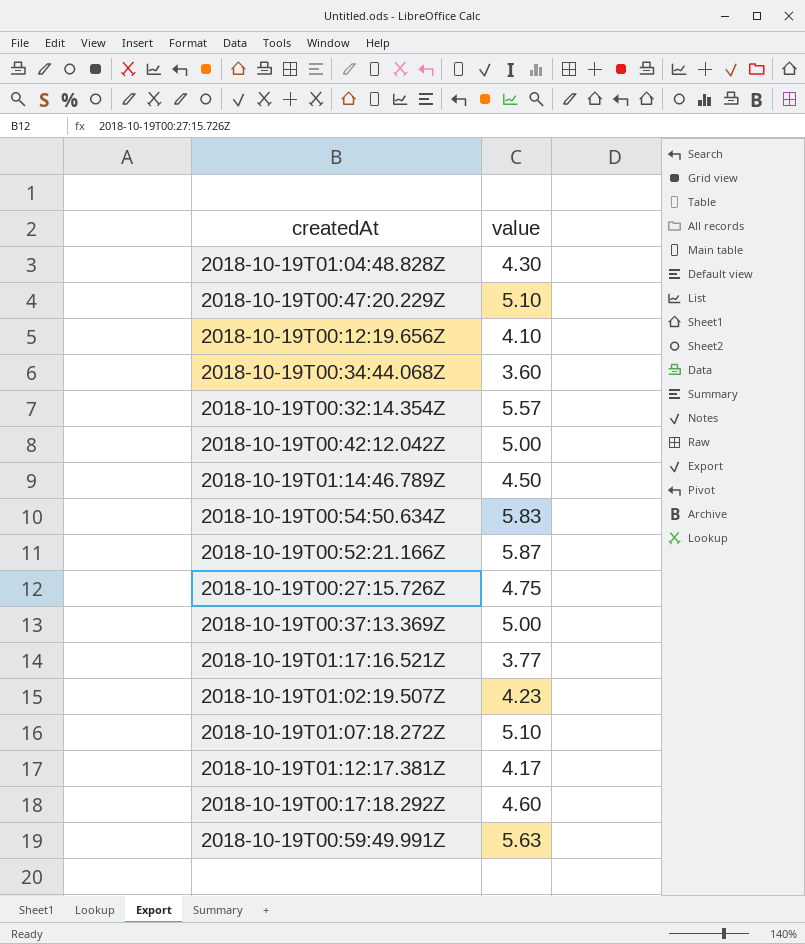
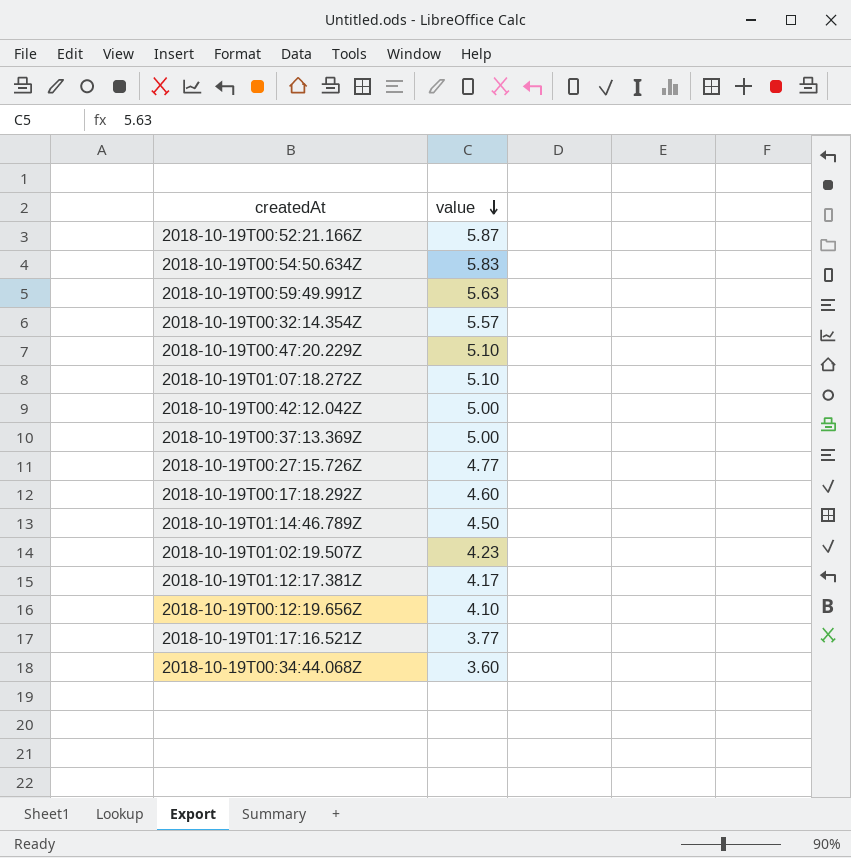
row order: none -> value descending
row 2018-10-19T01:04:48.828Z: 4.30 -> none
2018-10-19T00:27:15.726Z | value: 4.75 -> 4.77

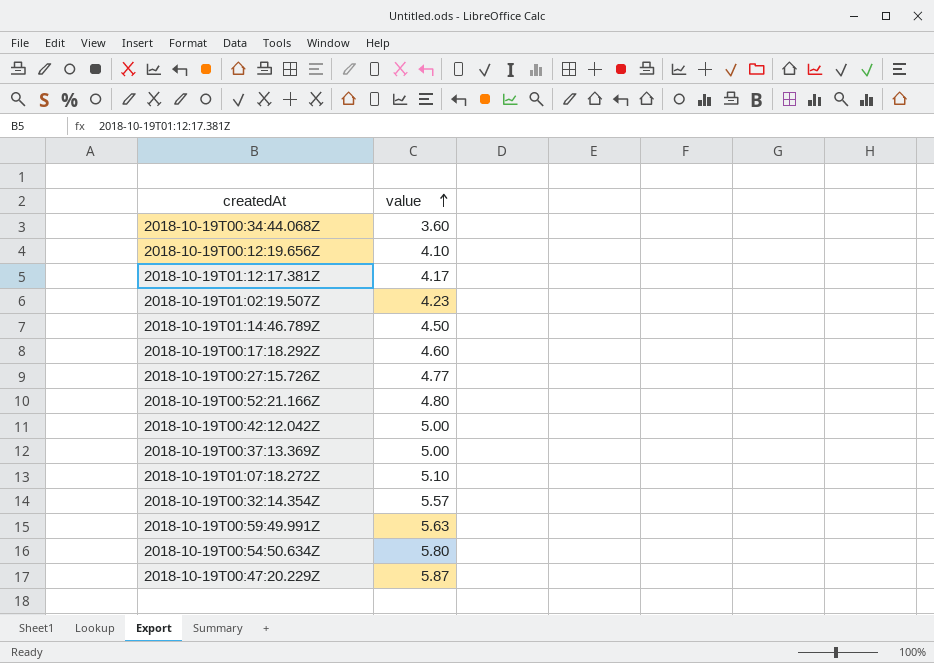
row order: value descending -> value ascending
row 2018-10-19T01:17:16.521Z: 3.77 -> none
2018-10-19T00:52:21.166Z | value: 5.87 -> 4.80
2018-10-19T00:54:50.634Z | value: 5.83 -> 5.80
2018-10-19T00:47:20.229Z | value: 5.10 -> 5.87

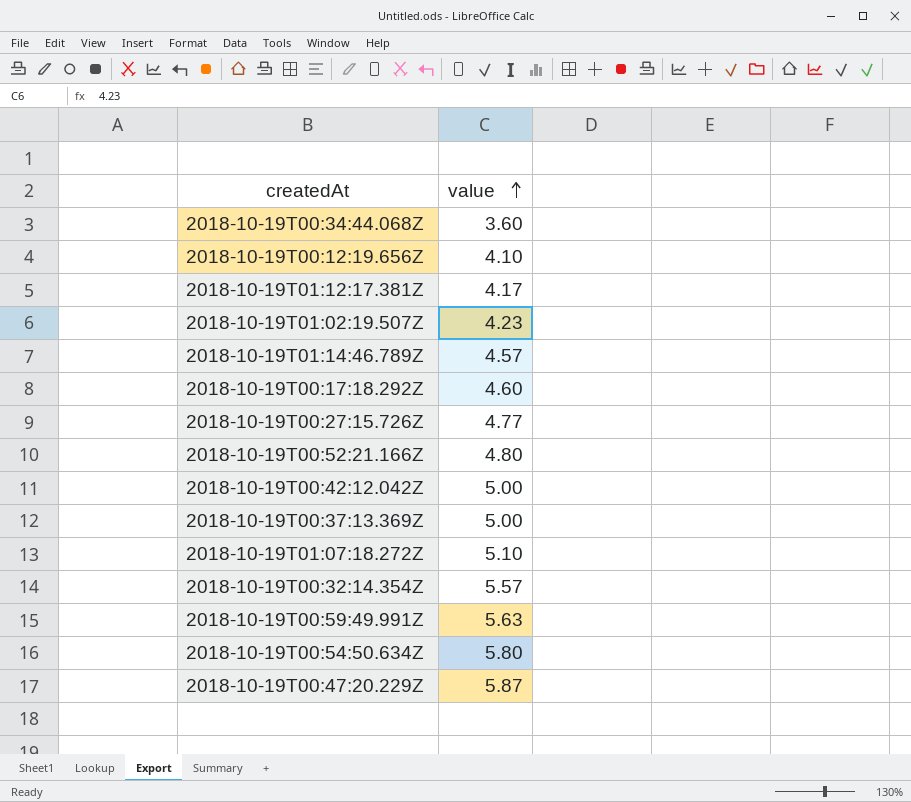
2018-10-19T01:14:46.789Z | value: 4.50 -> 4.57

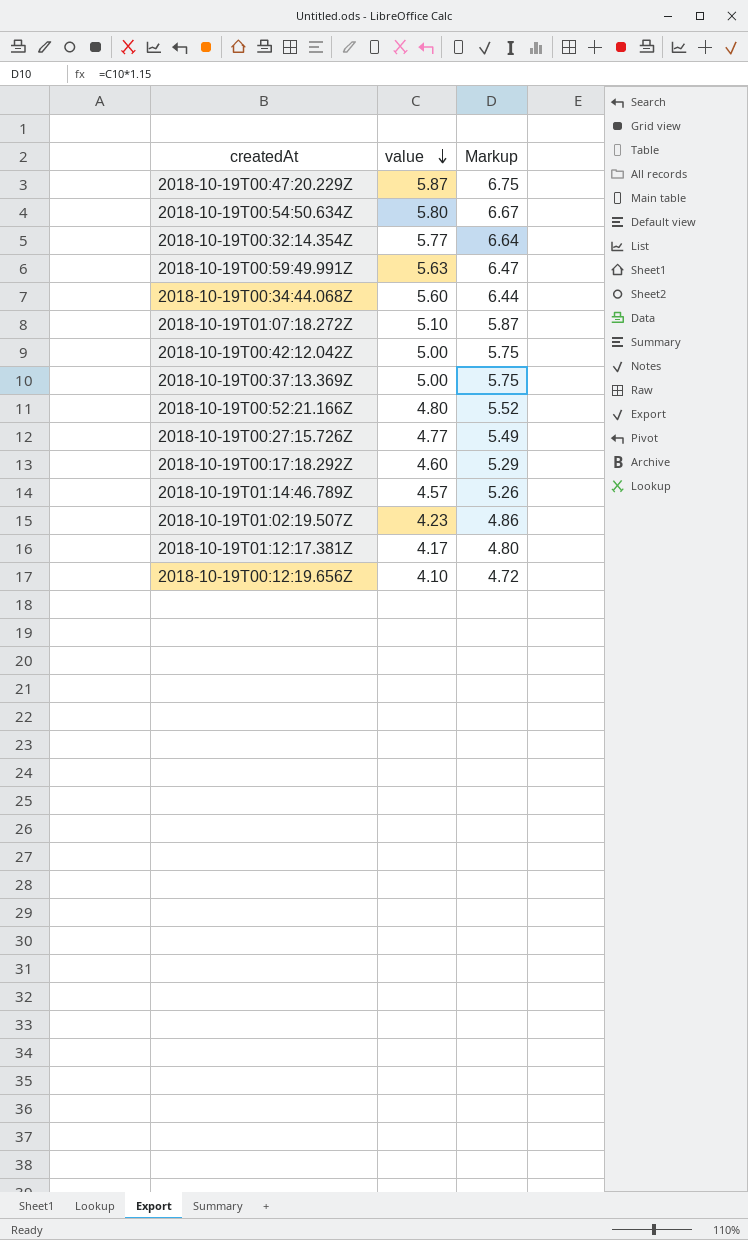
row order: value ascending -> value descending
column Markup | formula: none -> [value] * 1.15
2018-10-19T00:32:14.354Z | value: 5.57 -> 5.77
2018-10-19T00:34:44.068Z | value: 3.60 -> 5.60

